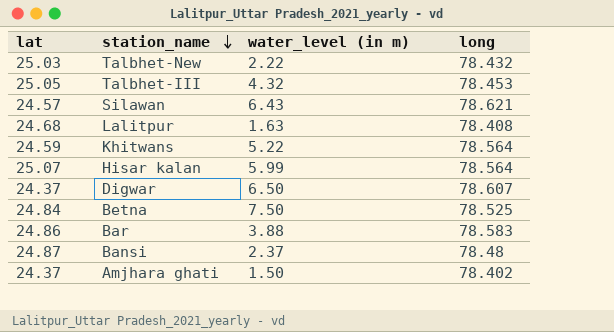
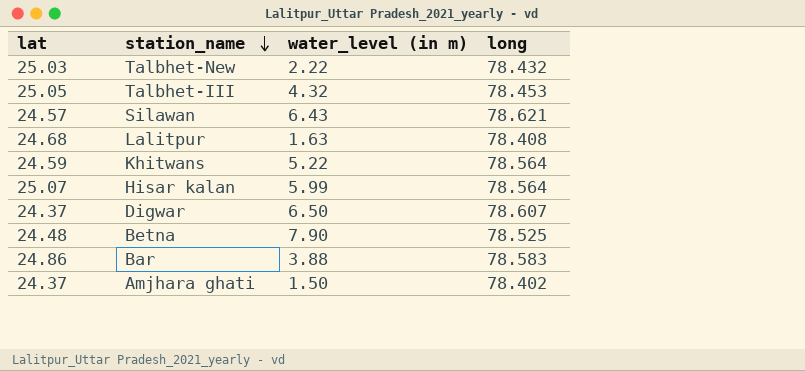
row Bansi: 24.87 | 2.37 | 78.48 -> none
Betna | lat: 24.84 -> 24.48
Betna | water_level (in m): 7.50 -> 7.90

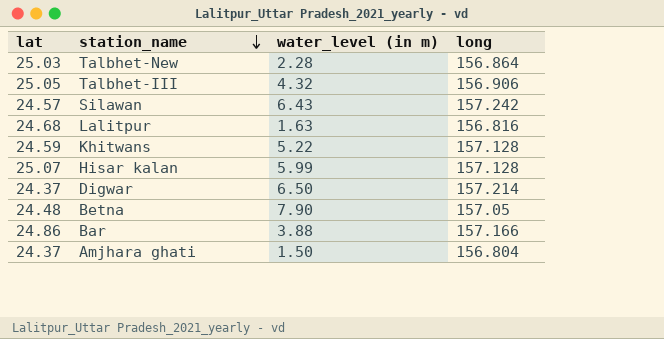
Talbhet-New | water_level (in m): 2.22 -> 2.28
Talbhet-New | long: 78.432 -> 156.864
Talbhet-III | long: 78.453 -> 156.906
Silawan | long: 78.621 -> 157.242
Lalitpur | long: 78.408 -> 156.816
Khitwans | long: 78.564 -> 157.128
Hisar kalan | long: 78.564 -> 157.128
Digwar | long: 78.607 -> 157.214
Betna | long: 78.525 -> 157.05
Bar | long: 78.583 -> 157.166
Amjhara ghati | long: 78.402 -> 156.804

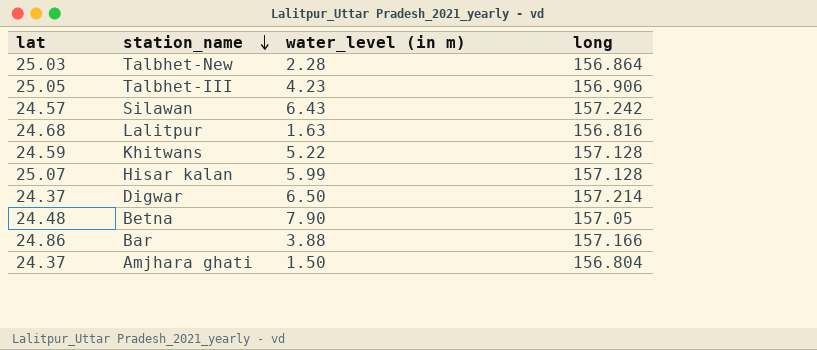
Talbhet-III | water_level (in m): 4.32 -> 4.23

